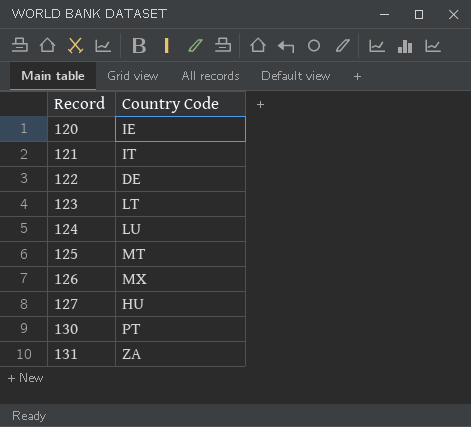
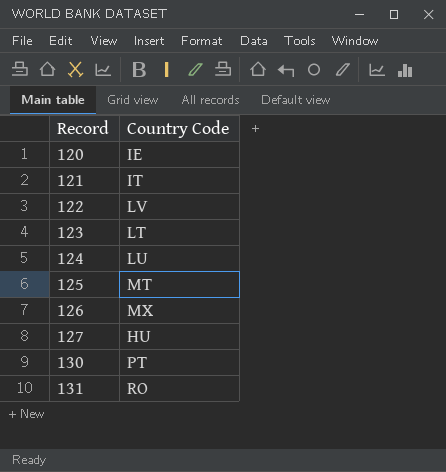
122 | Country Code: DE -> LV
131 | Country Code: ZA -> RO

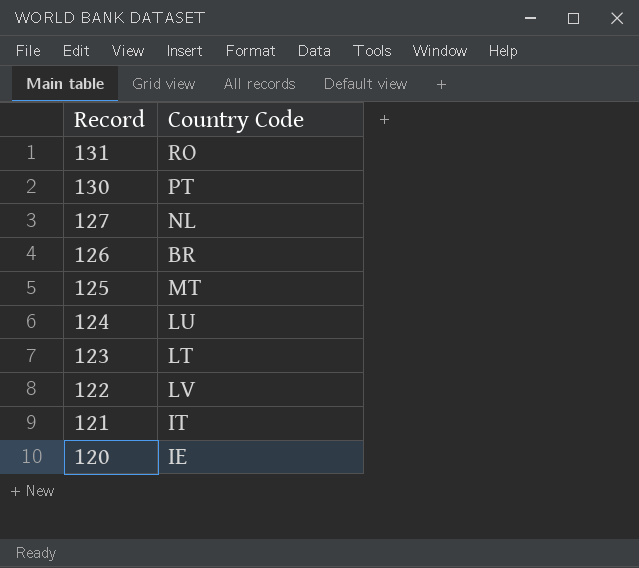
row order: Record ascending -> Record descending
127 | Country Code: HU -> NL
126 | Country Code: MX -> BR

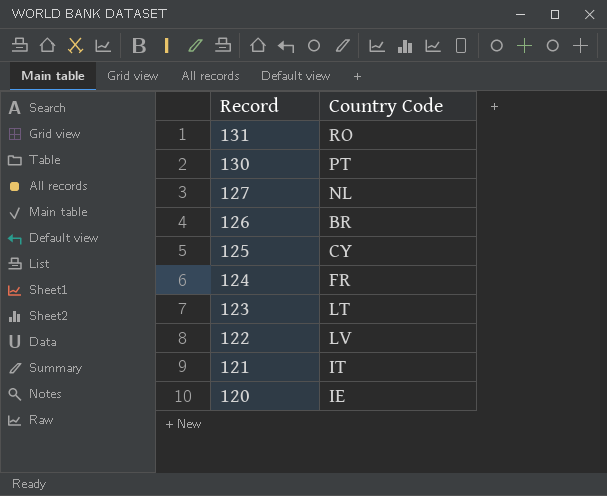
125 | Country Code: MT -> CY
124 | Country Code: LU -> FR

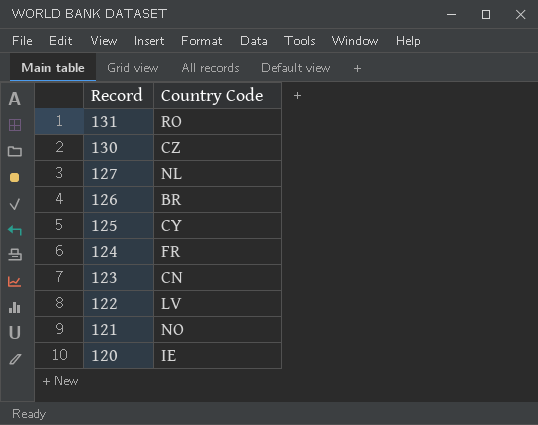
130 | Country Code: PT -> CZ
123 | Country Code: LT -> CN
121 | Country Code: IT -> NO

